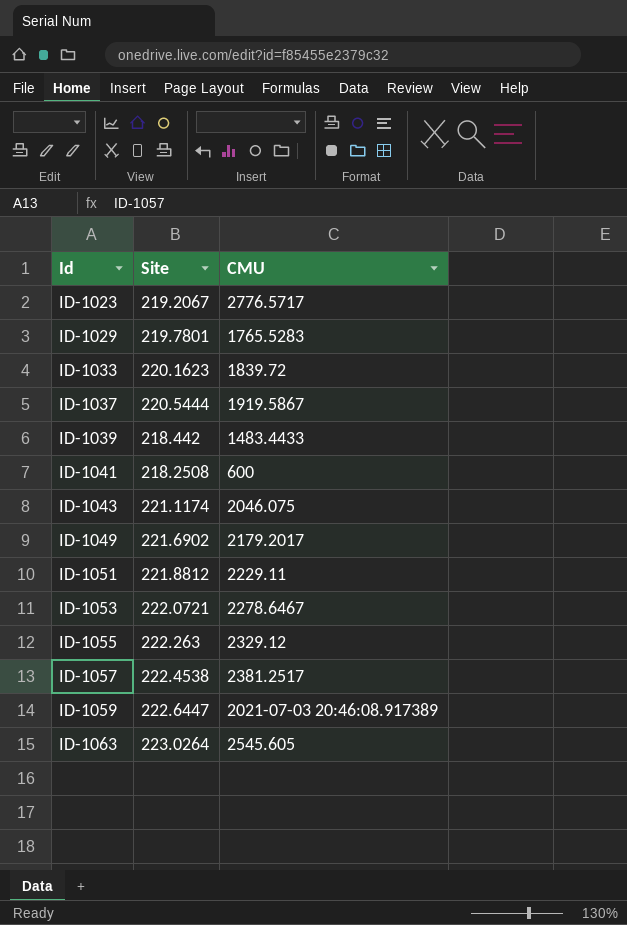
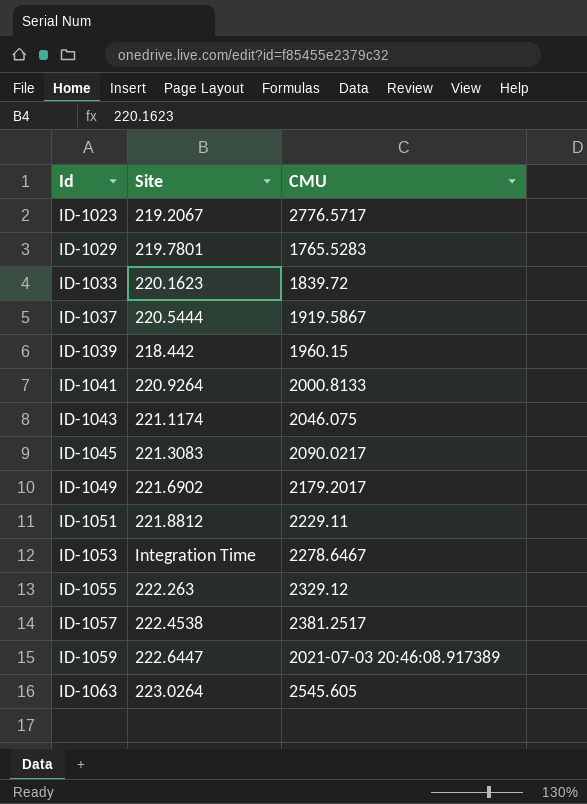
ID-1039 | CMU: 1483.4433 -> 1960.15
ID-1041 | Site: 218.2508 -> 220.9264
ID-1041 | CMU: 600 -> 2000.8133
row ID-1045: none -> 221.3083 | 2090.0217
ID-1053 | Site: 222.0721 -> Integration Time

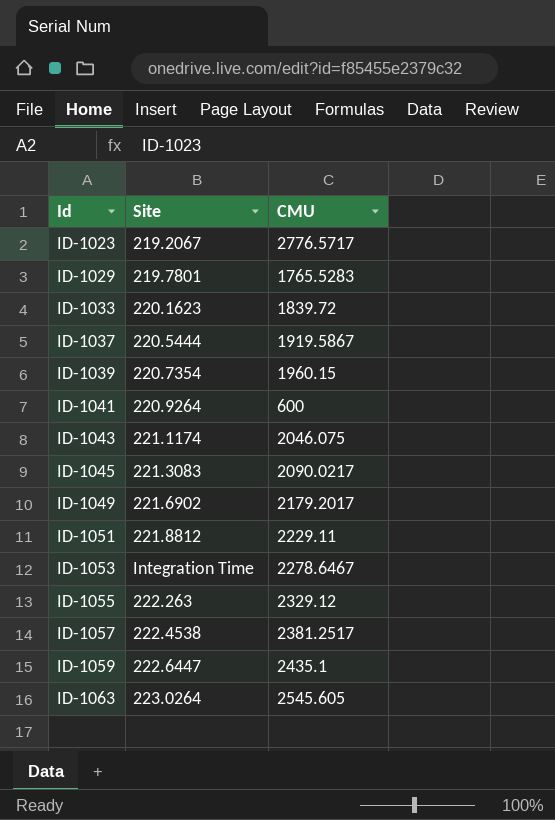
ID-1039 | Site: 218.442 -> 220.7354
ID-1041 | CMU: 2000.8133 -> 600
ID-1059 | CMU: 2021-07-03 20:46:08.917389 -> 2435.1

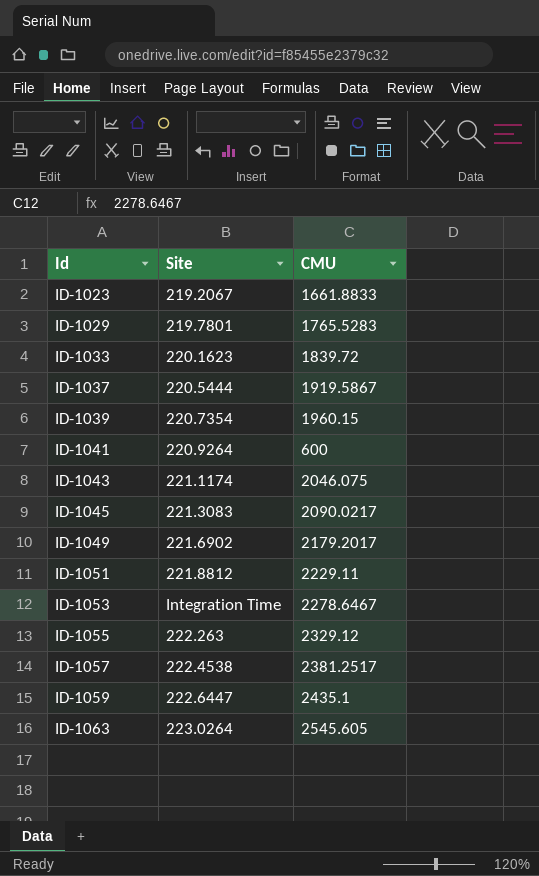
ID-1023 | CMU: 2776.5717 -> 1661.8833

